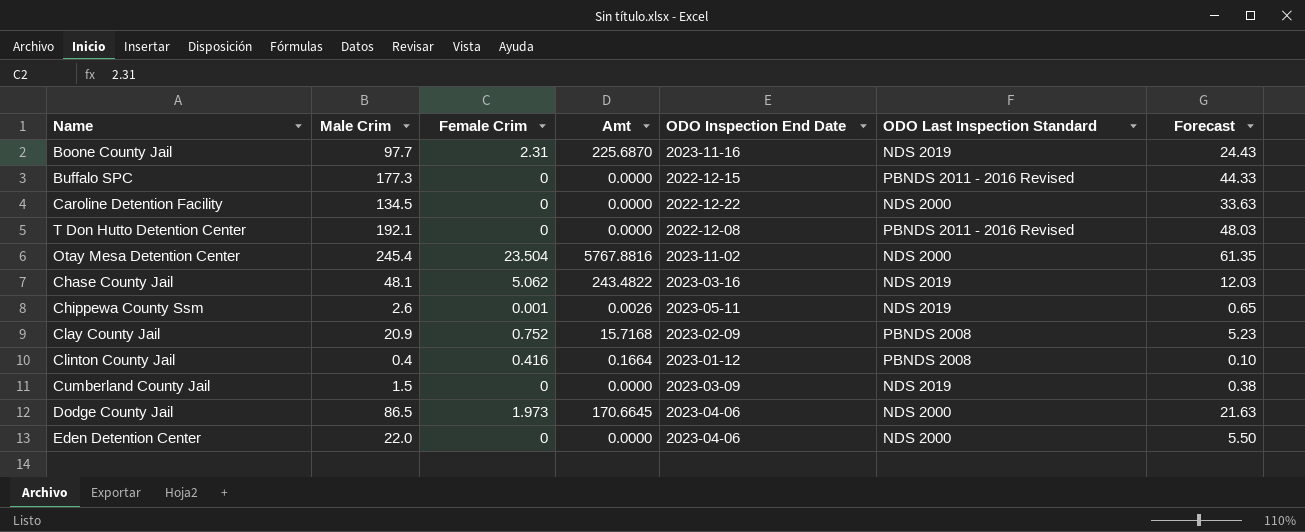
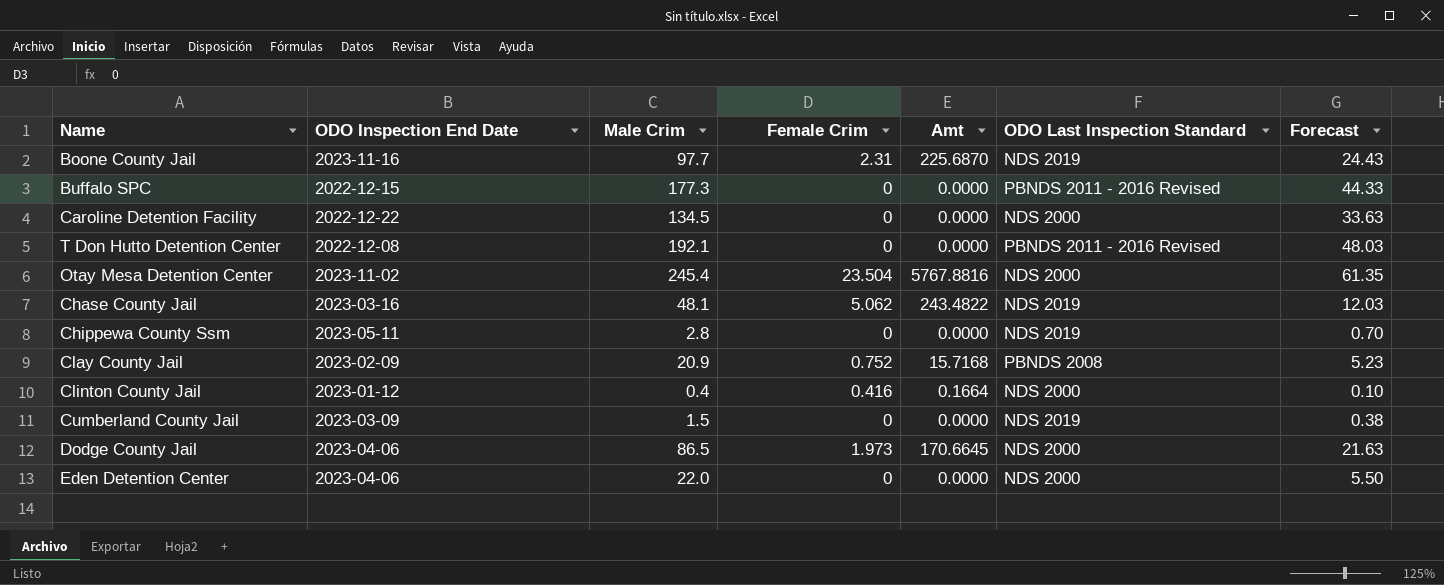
column ODO Inspection End Date | position: 5 -> 2
Chippewa County Ssm | Male Crim: 2.6 -> 2.8
Chippewa County Ssm | Female Crim: 0.001 -> 0
Chippewa County Ssm | Amt: 0.0026 -> 0.0000
Chippewa County Ssm | Forecast: 0.65 -> 0.70
Clinton County Jail | ODO Last Inspection Standard: PBNDS 2008 -> NDS 2000

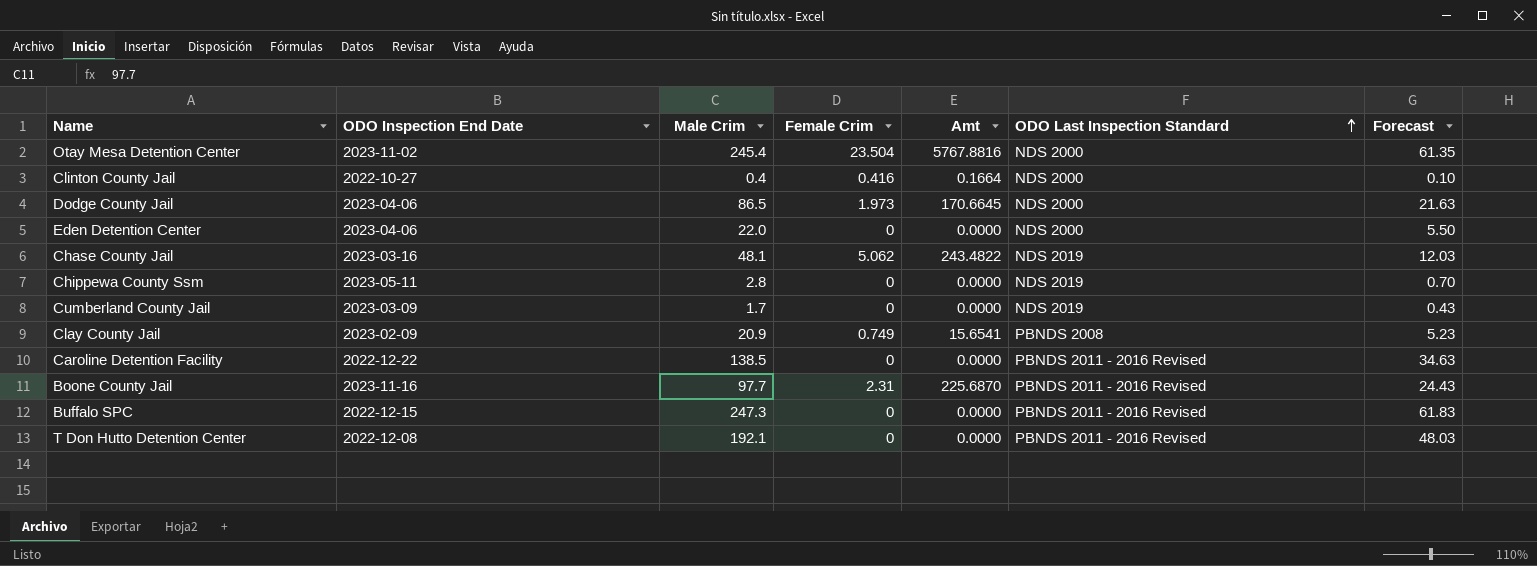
row order: none -> ODO Last Inspection Standard ascending
Clinton County Jail | ODO Inspection End Date: 2023-01-12 -> 2022-10-27
Cumberland County Jail | Male Crim: 1.5 -> 1.7
Cumberland County Jail | Forecast: 0.38 -> 0.43
Clay County Jail | Female Crim: 0.752 -> 0.749
Clay County Jail | Amt: 15.7168 -> 15.6541
Caroline Detention Facility | Male Crim: 134.5 -> 138.5
Caroline Detention Facility | ODO Last Inspection Standard: NDS 2000 -> PBNDS 2011 - 2016 Revised
Caroline Detention Facility | Forecast: 33.63 -> 34.63
Boone County Jail | ODO Last Inspection Standard: NDS 2019 -> PBNDS 2011 - 2016 Revised
Buffalo SPC | Male Crim: 177.3 -> 247.3
Buffalo SPC | Forecast: 44.33 -> 61.83

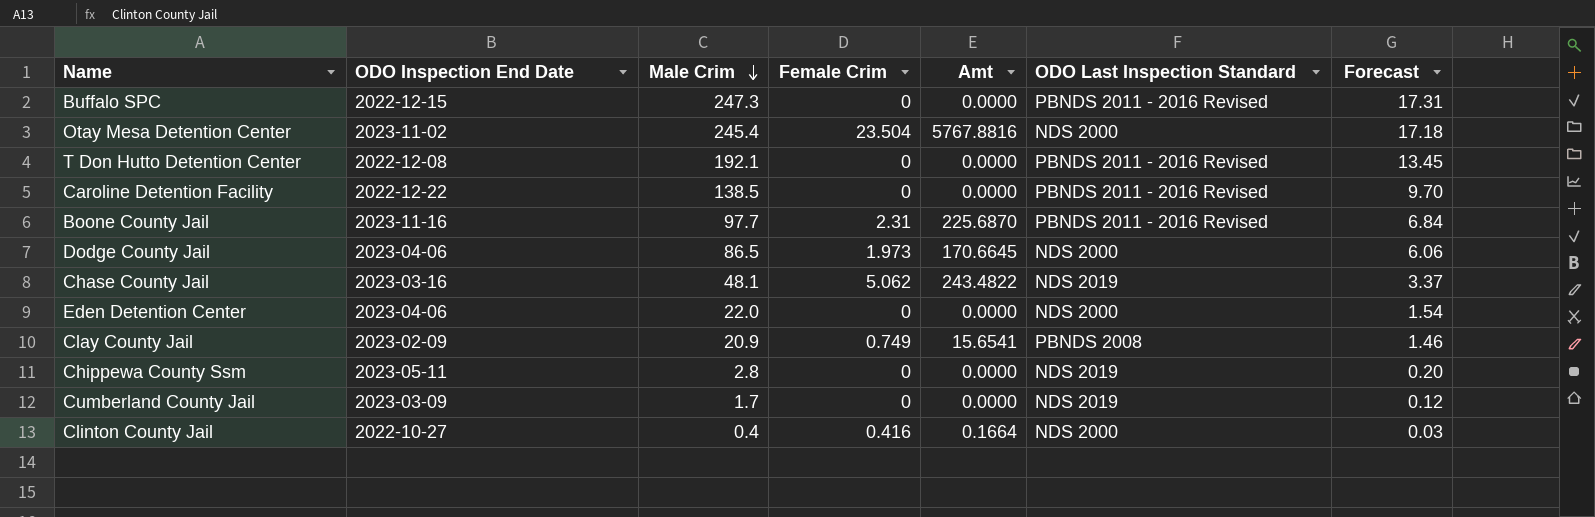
row order: ODO Last Inspection Standard ascending -> Male Crim descending
column Forecast | formula: [Male Crim] * 0.25 -> [Male Crim] * 0.07

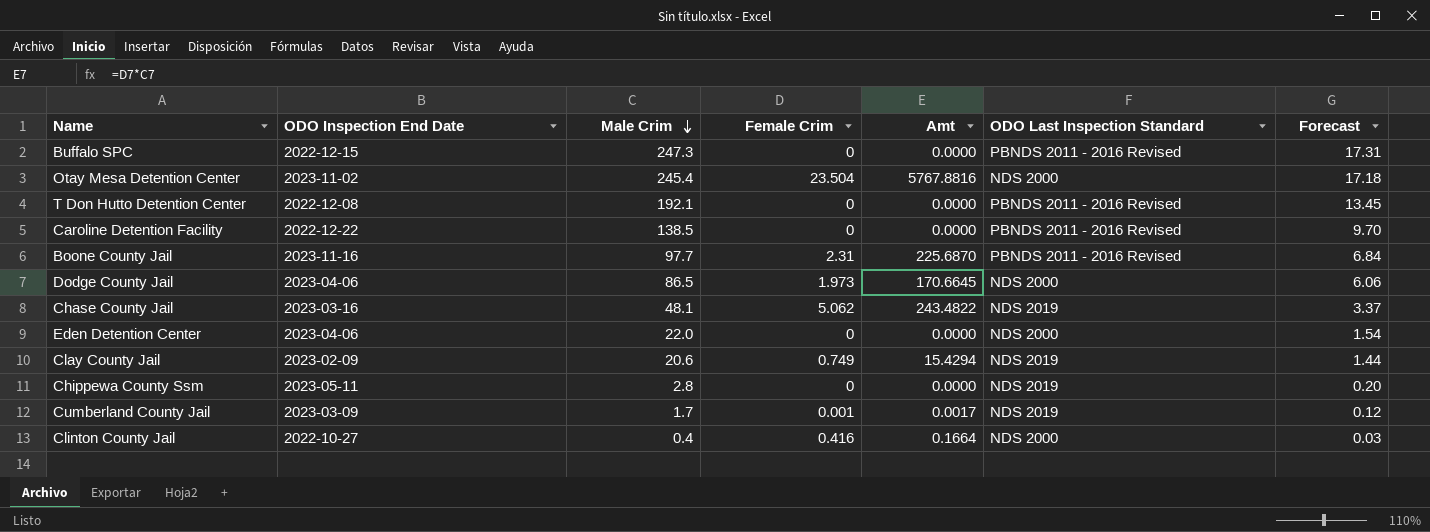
Clay County Jail | Male Crim: 20.9 -> 20.6
Clay County Jail | Amt: 15.6541 -> 15.4294
Clay County Jail | ODO Last Inspection Standard: PBNDS 2008 -> NDS 2019
Clay County Jail | Forecast: 1.46 -> 1.44
Cumberland County Jail | Female Crim: 0 -> 0.001
Cumberland County Jail | Amt: 0.0000 -> 0.0017

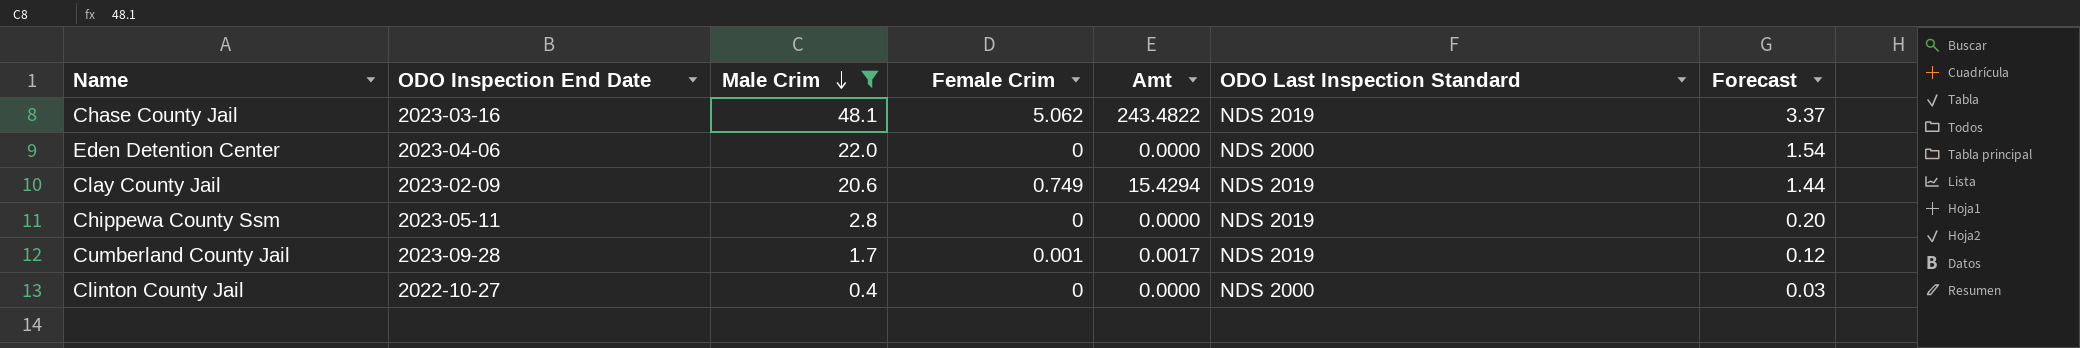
filter: none -> Male Crim <= 48.1
Cumberland County Jail | ODO Inspection End Date: 2023-03-09 -> 2023-09-28
Clinton County Jail | Female Crim: 0.416 -> 0
Clinton County Jail | Amt: 0.1664 -> 0.0000

